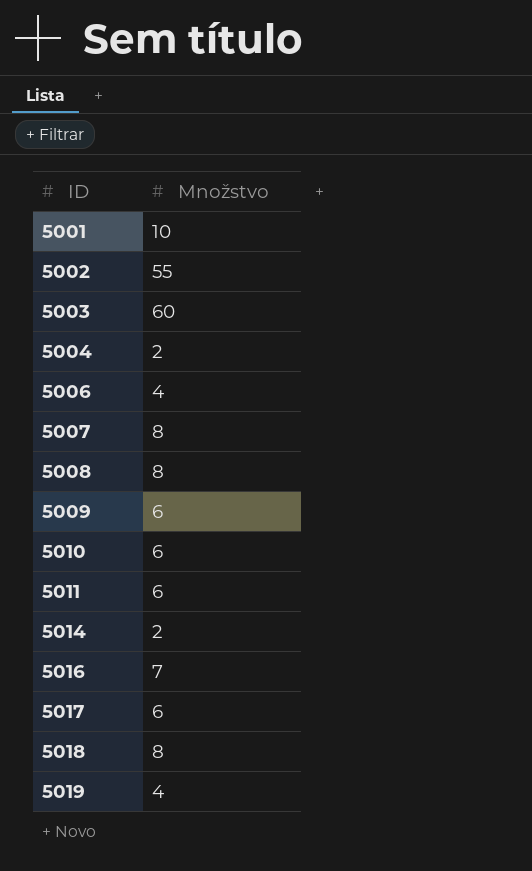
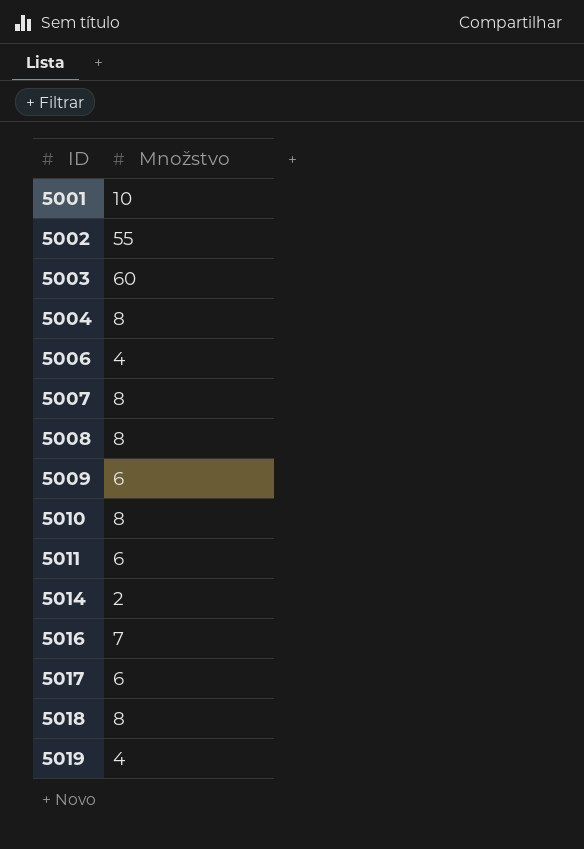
5004 | Množstvo: 2 -> 8
5010 | Množstvo: 6 -> 8

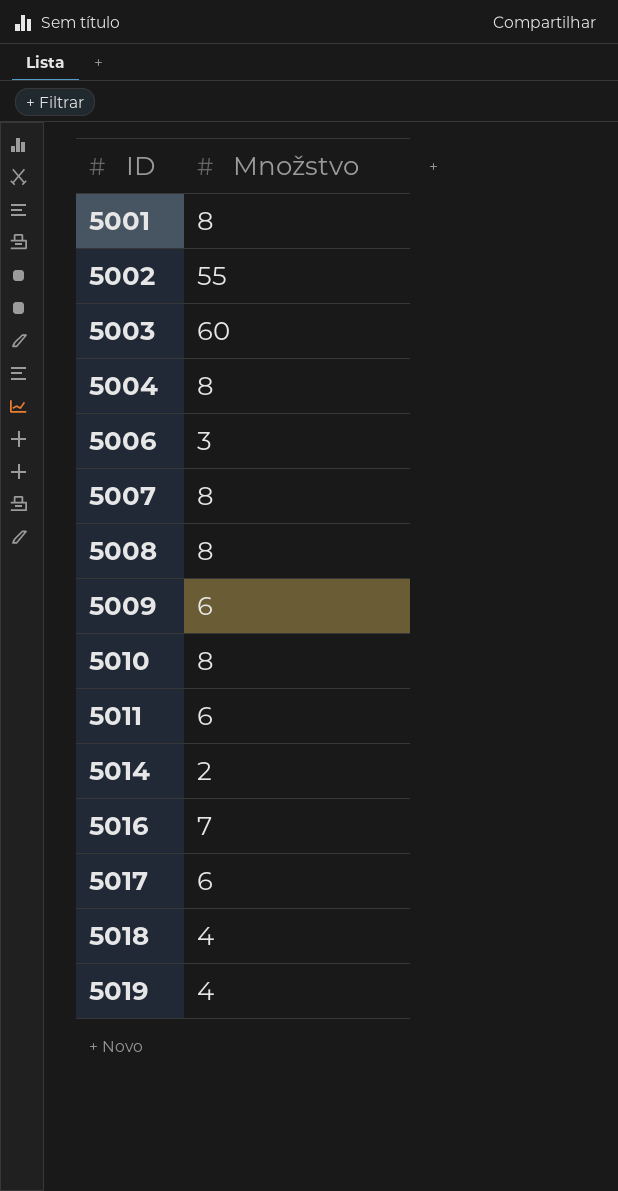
5001 | Množstvo: 10 -> 8
5006 | Množstvo: 4 -> 3
5018 | Množstvo: 8 -> 4

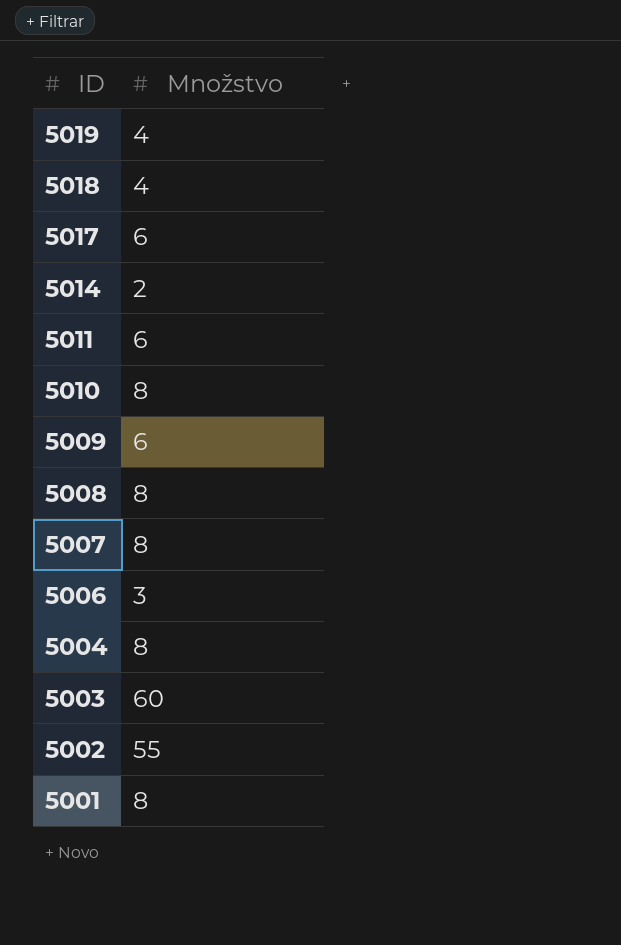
row order: ID ascending -> ID descending
row 5016: 7 -> none

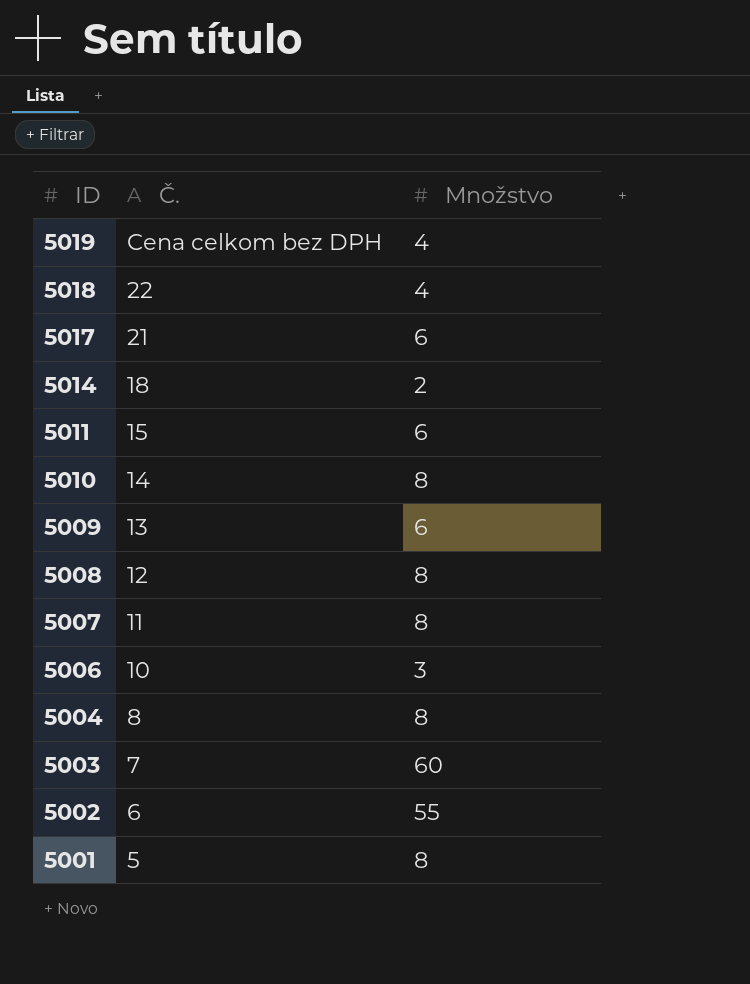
column Č. | position: none -> 2

